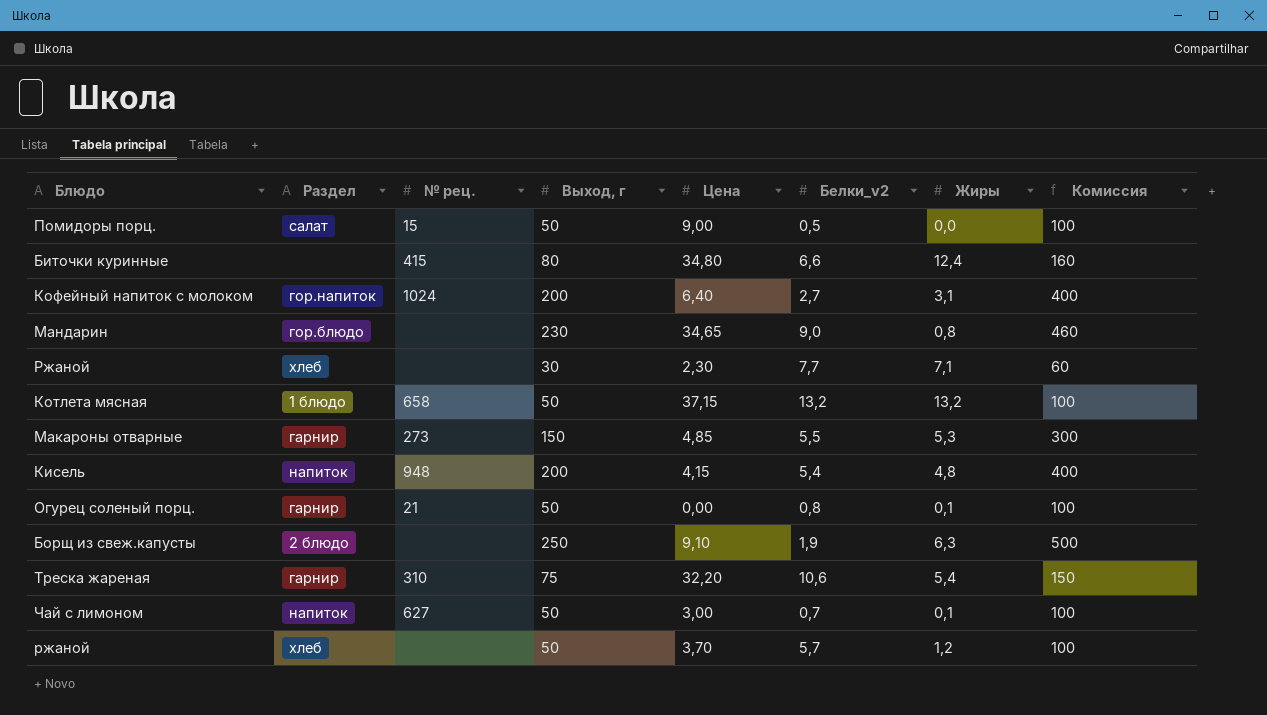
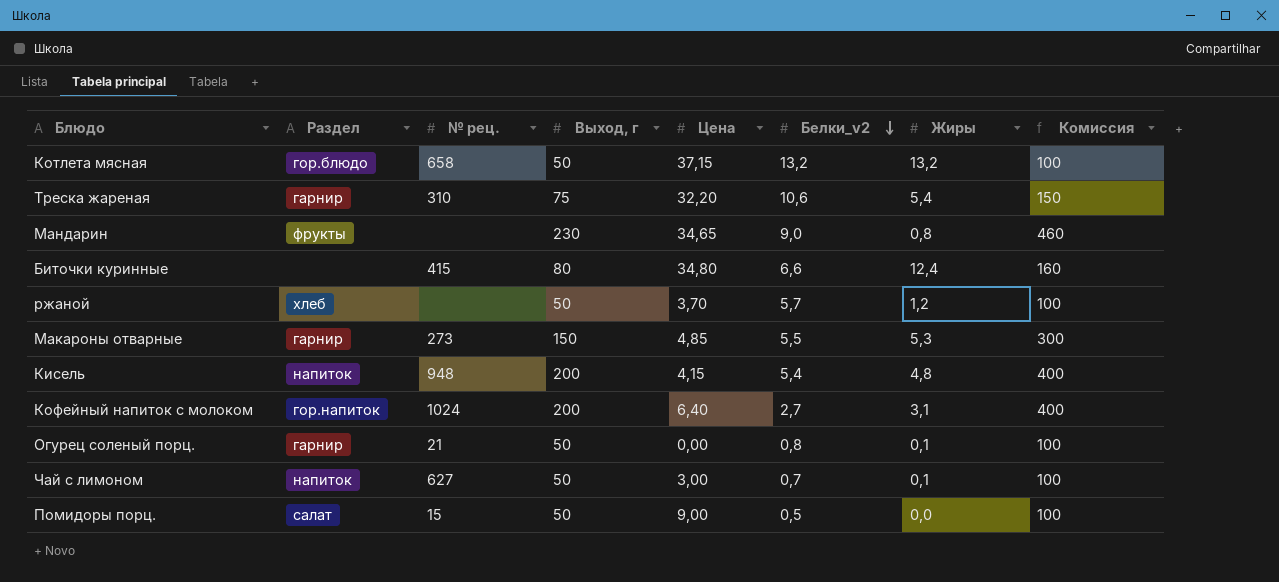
row order: none -> Белки_v2 descending
row Ржаной: хлеб | none | 30 | 2,30 | 7,7 | 7,1 | 60 -> none
row Борщ из свеж.капусты: 2 блюдо | none | 250 | 9,10 | 1,9 | 6,3 | 500 -> none
Котлета мясная | Раздел: 1 блюдо -> гор.блюдо
Мандарин | Раздел: гор.блюдо -> фрукты

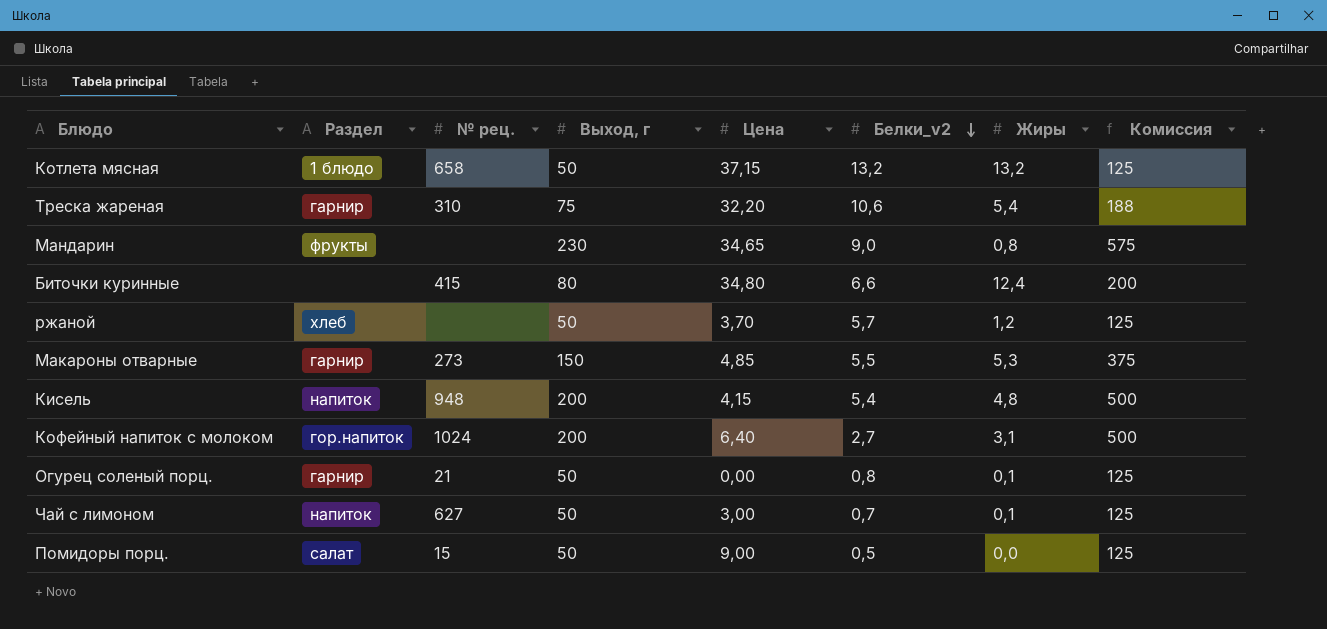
column Комиссия | formula: [Выход, г] * 2 -> [Выход, г] * 2,5
Котлета мясная | Раздел: гор.блюдо -> 1 блюдо

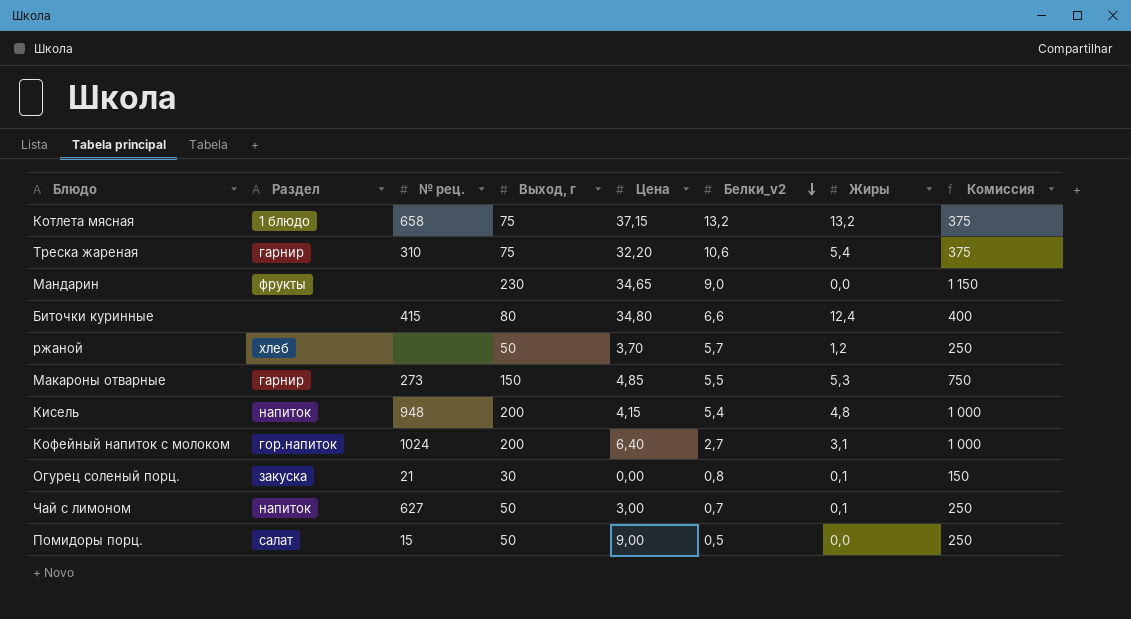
column Комиссия | formula: [Выход, г] * 2,5 -> [Выход, г] * 5
Котлета мясная | Выход, г: 50 -> 75
Мандарин | Жиры: 0,8 -> 0,0
Огурец соленый порц. | Раздел: гарнир -> закуска
Огурец соленый порц. | Выход, г: 50 -> 30

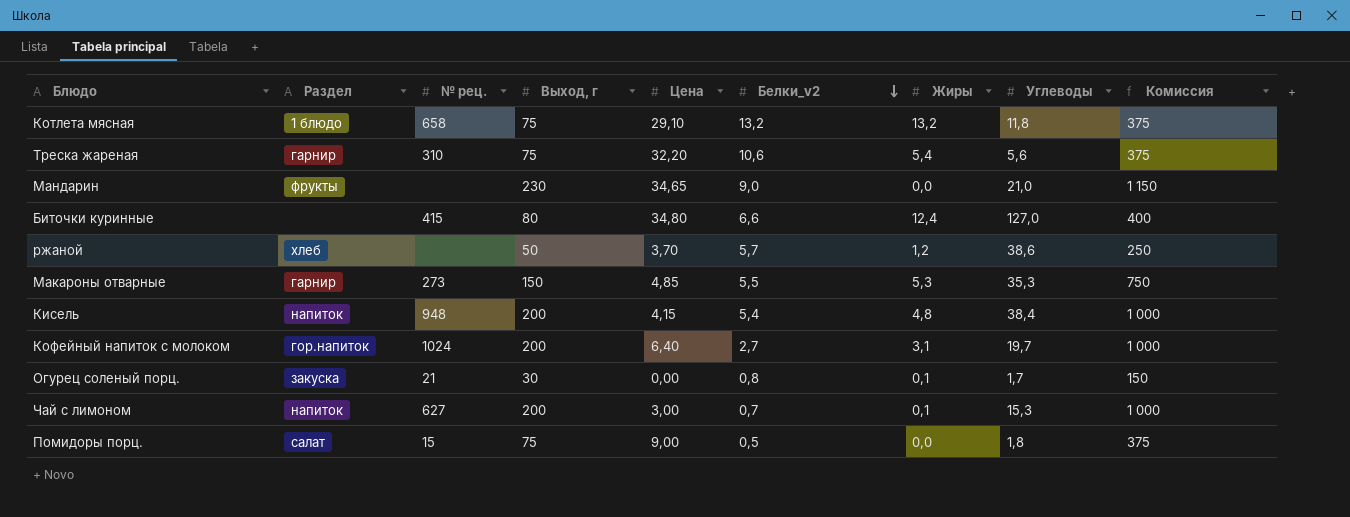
column Углеводы | position: none -> 8
Котлета мясная | Цена: 37,15 -> 29,10
Чай с лимоном | Выход, г: 50 -> 200
Чай с лимоном | Комиссия: 250 -> 1 000
Помидоры порц. | Выход, г: 50 -> 75
Помидоры порц. | Комиссия: 250 -> 375

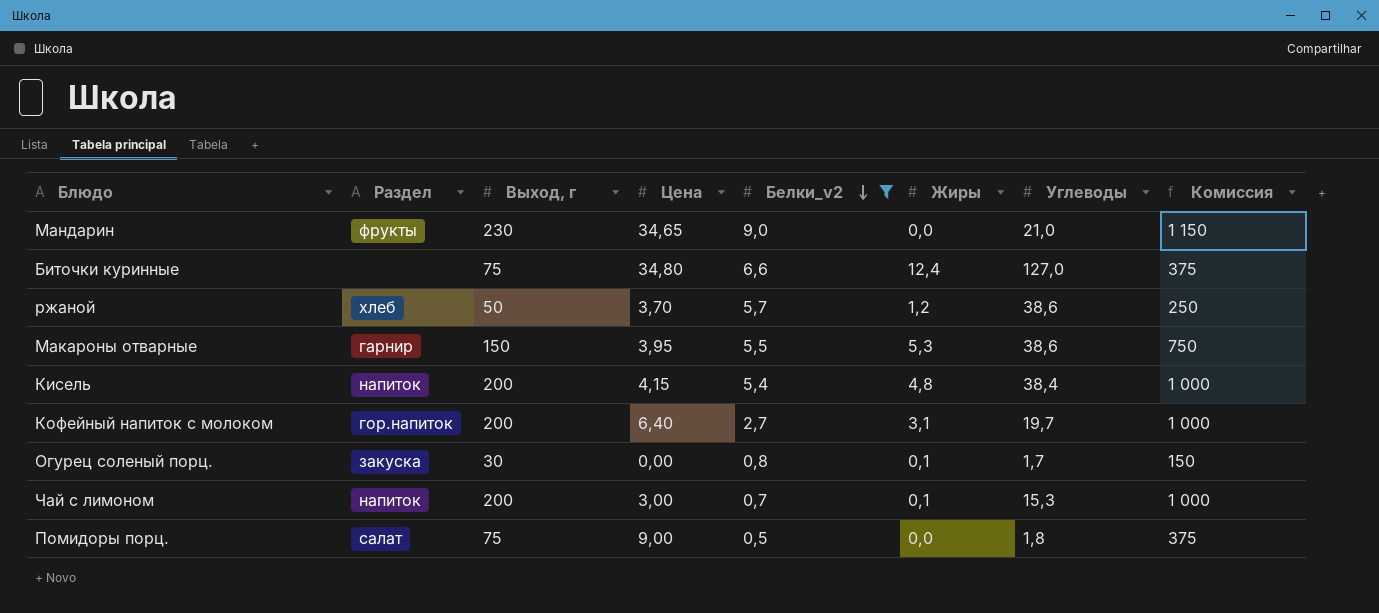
filter: none -> Белки_v2 <= 9,0
column № рец. | position: 3 -> none
Биточки куринные | Выход, г: 80 -> 75
Биточки куринные | Комиссия: 400 -> 375
Макароны отварные | Цена: 4,85 -> 3,95
Макароны отварные | Углеводы: 35,3 -> 38,6

